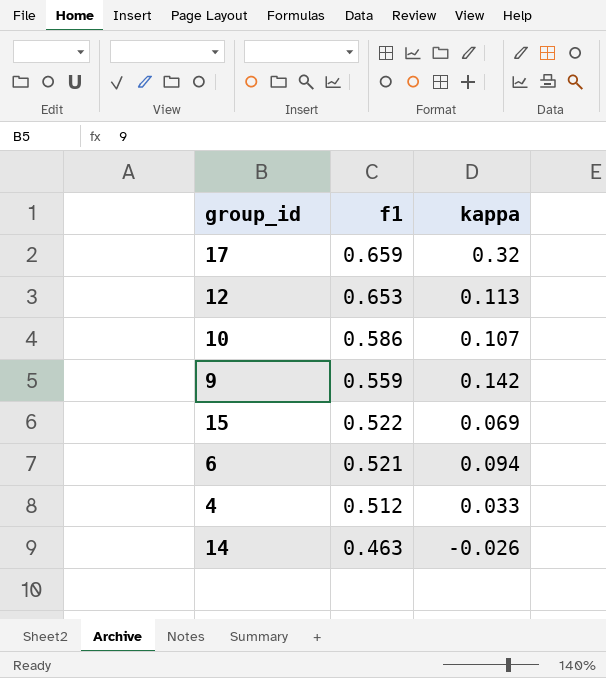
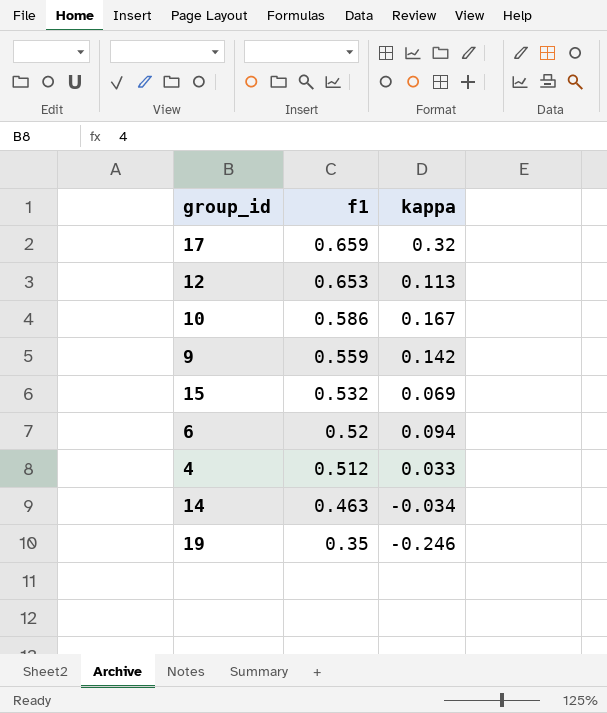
10 | kappa: 0.107 -> 0.167
15 | f1: 0.522 -> 0.532
6 | f1: 0.521 -> 0.52
14 | kappa: -0.026 -> -0.034
row 19: none -> 0.35 | -0.246

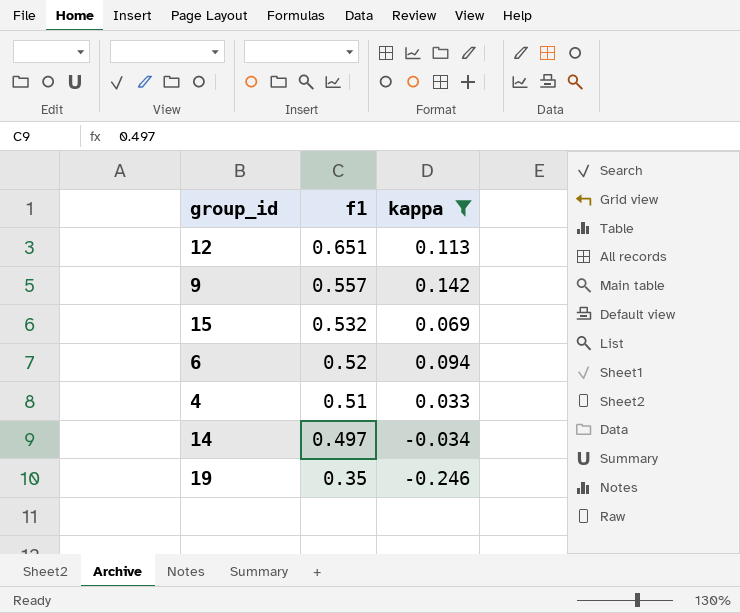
filter: none -> kappa <= 0.142
12 | f1: 0.653 -> 0.651
9 | f1: 0.559 -> 0.557
4 | f1: 0.512 -> 0.51
14 | f1: 0.463 -> 0.497

